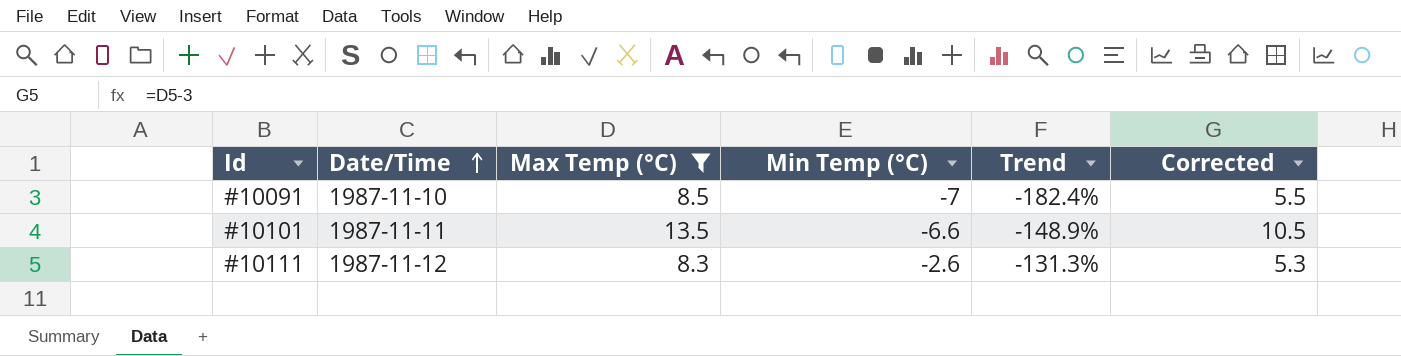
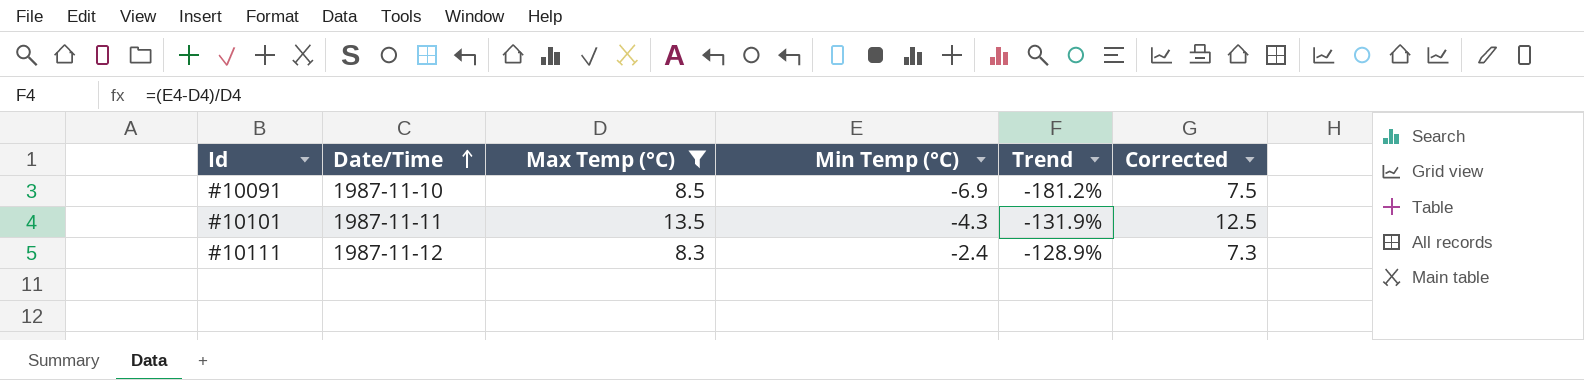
column Corrected | formula: [Max Temp (°C)] - 3 -> [Max Temp (°C)] - 1
#10091 | Min Temp (°C): -7 -> -6.9
#10091 | Trend: -182.4% -> -181.2%
#10101 | Min Temp (°C): -6.6 -> -4.3
#10101 | Trend: -148.9% -> -131.9%
#10111 | Min Temp (°C): -2.6 -> -2.4
#10111 | Trend: -131.3% -> -128.9%

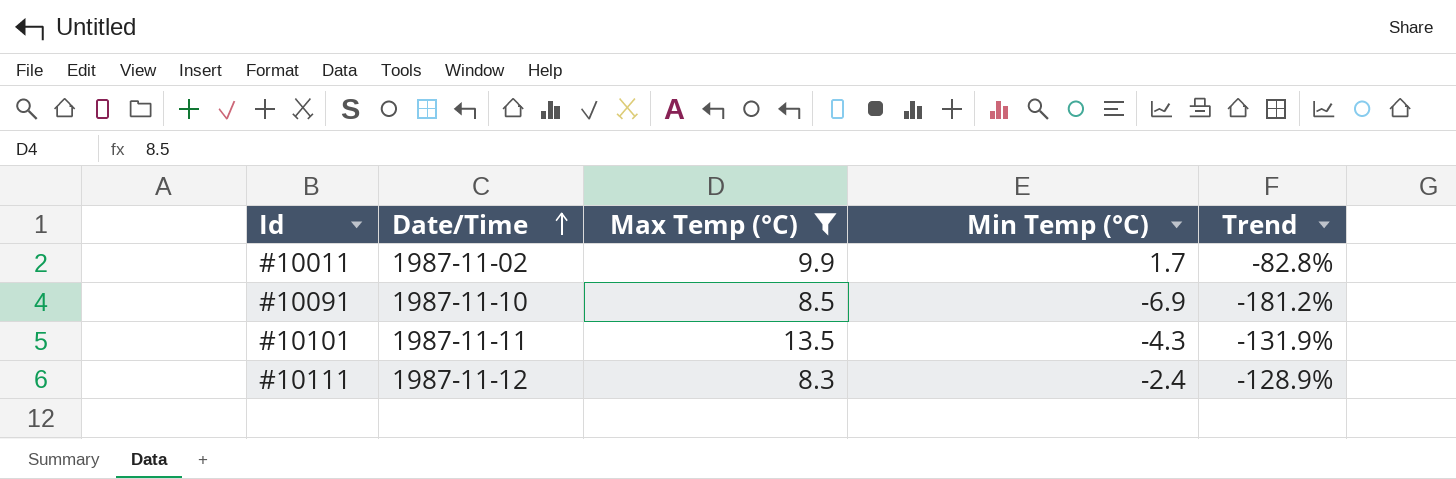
column Corrected | formula: [Max Temp (°C)] - 1 -> none
row #10011: none -> 1987-11-02 | 9.9 | 1.7 | -82.8%

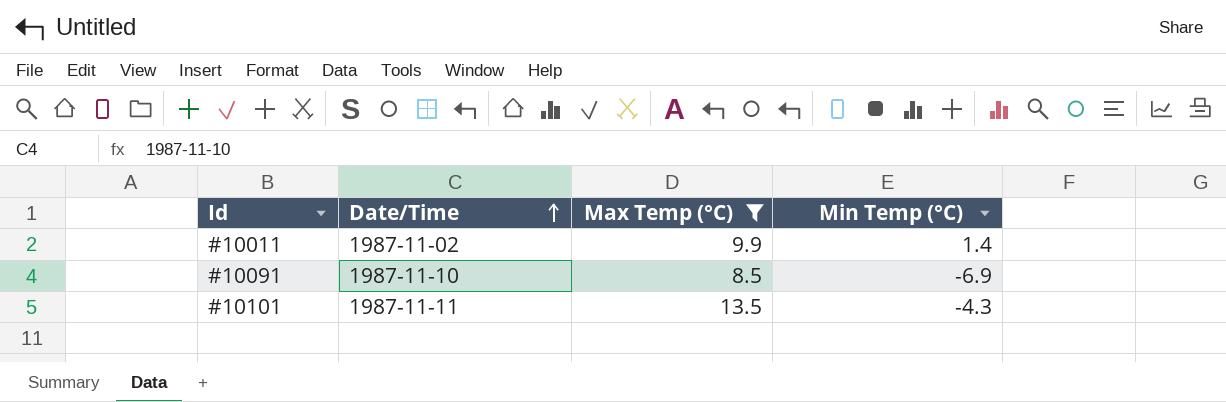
column Trend | formula: ([Min Temp (°C)] - [Max Temp (°C)]) / [Max Temp (°C)] -> none
row #10111: 1987-11-12 | 8.3 | -2.4 | -128.9% -> none
#10011 | Min Temp (°C): 1.7 -> 1.4

